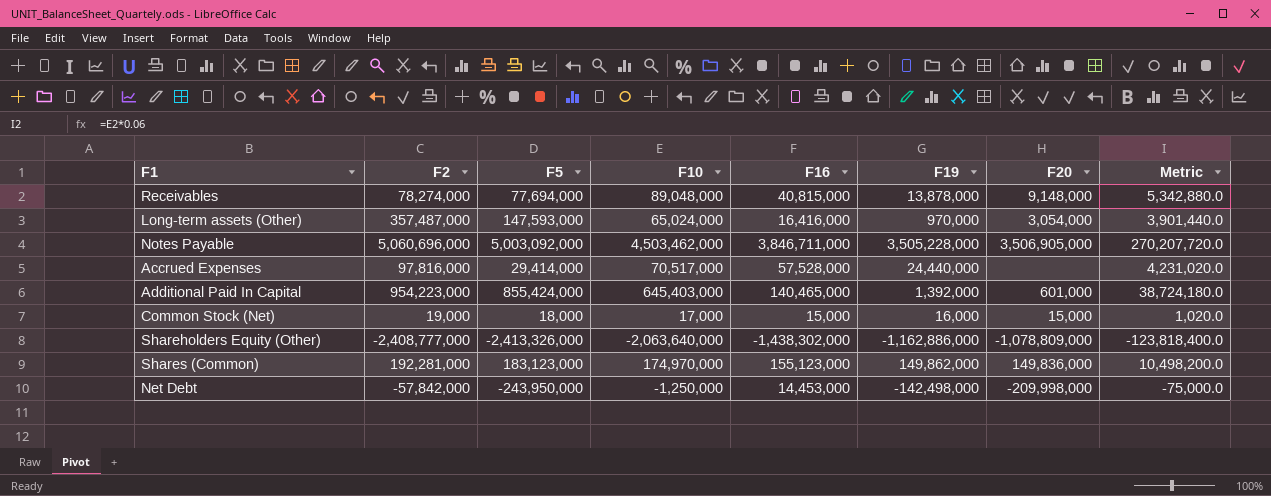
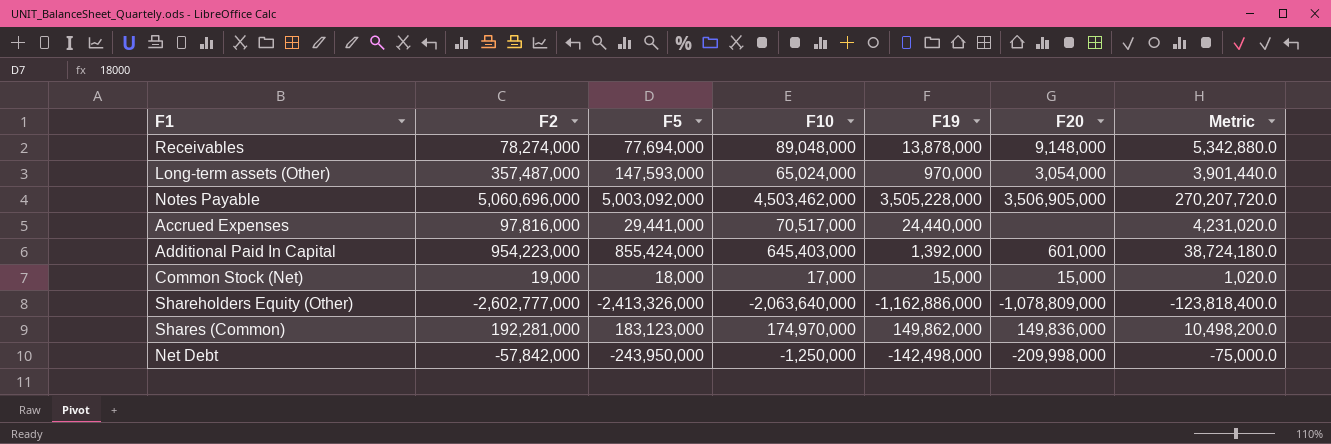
column F16 | position: 5 -> none
Accrued Expenses | F5: 29,414,000 -> 29,441,000
Common Stock (Net) | F19: 16,000 -> 15,000
Shareholders Equity (Other) | F2: -2,408,777,000 -> -2,602,777,000

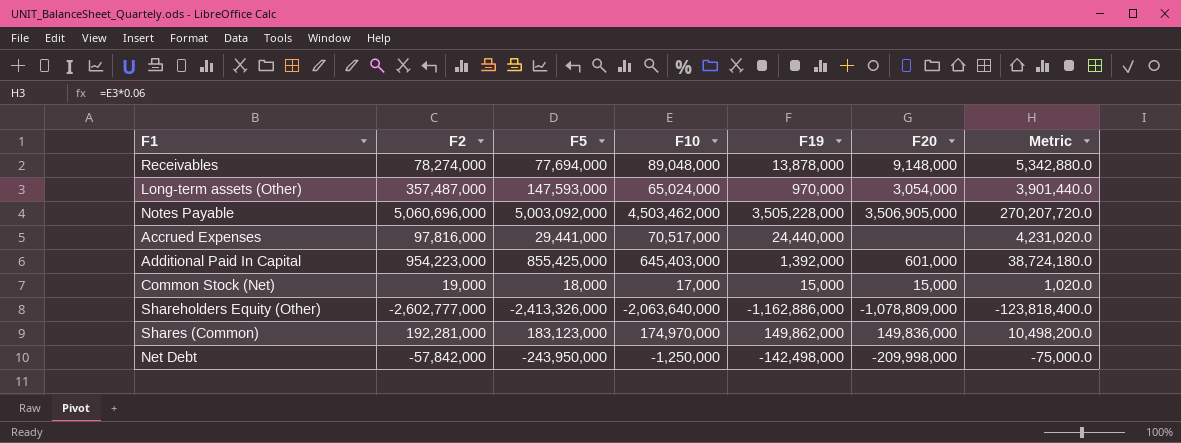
Additional Paid In Capital | F5: 855,424,000 -> 855,425,000

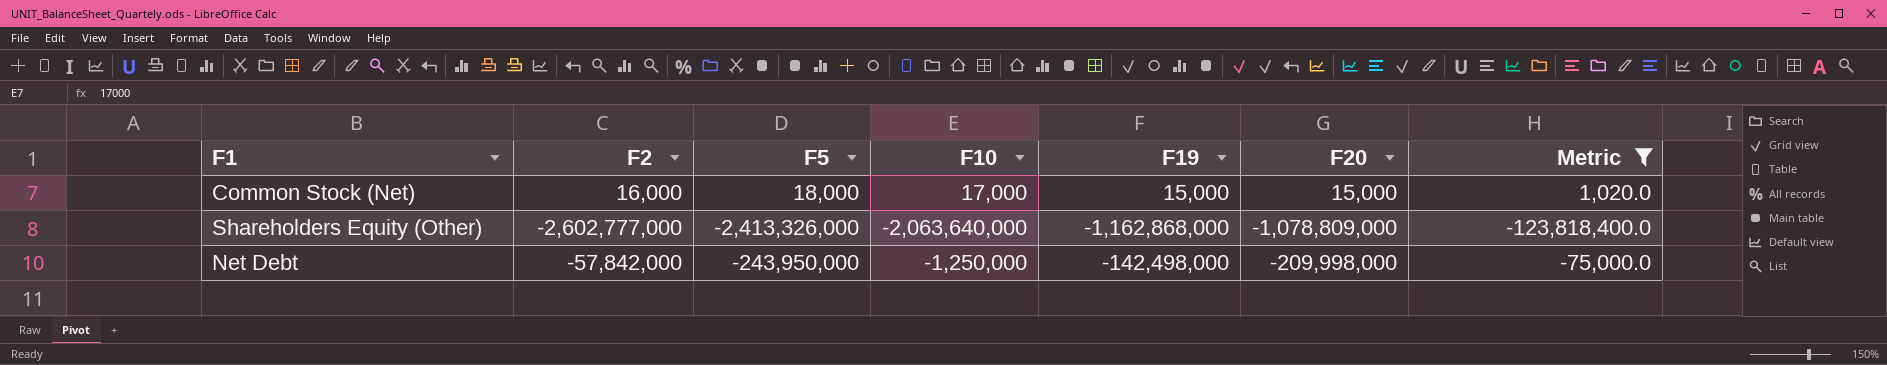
filter: none -> Metric <= 1,020.0
Common Stock (Net) | F2: 19,000 -> 16,000
Shareholders Equity (Other) | F19: -1,162,886,000 -> -1,162,868,000

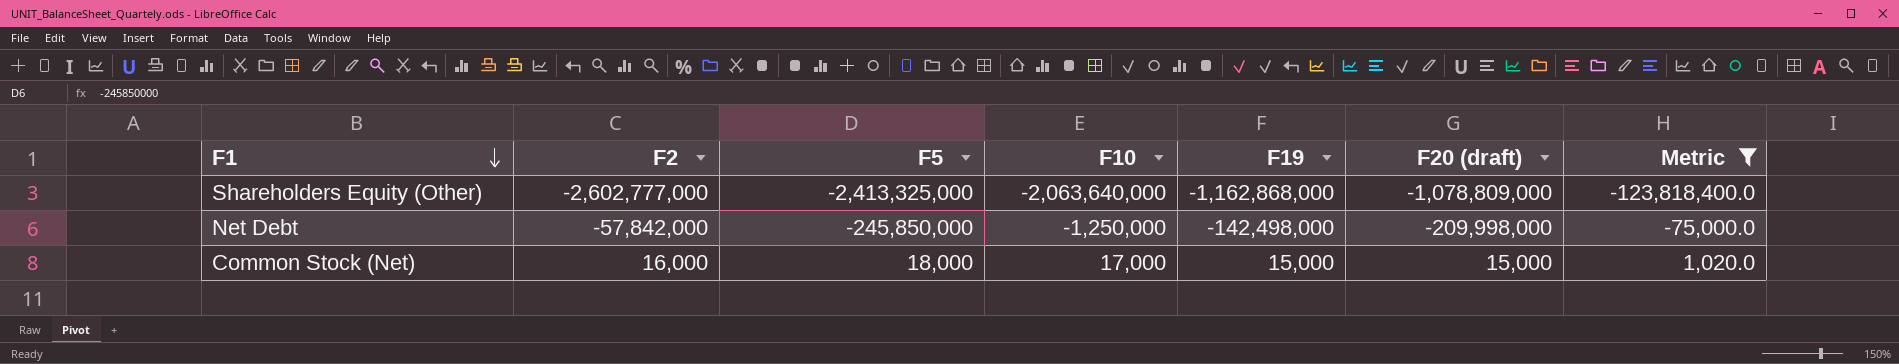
row order: none -> F1 descending
column name: F20 -> F20 (draft)
Shareholders Equity (Other) | F5: -2,413,326,000 -> -2,413,325,000
Net Debt | F5: -243,950,000 -> -245,850,000

